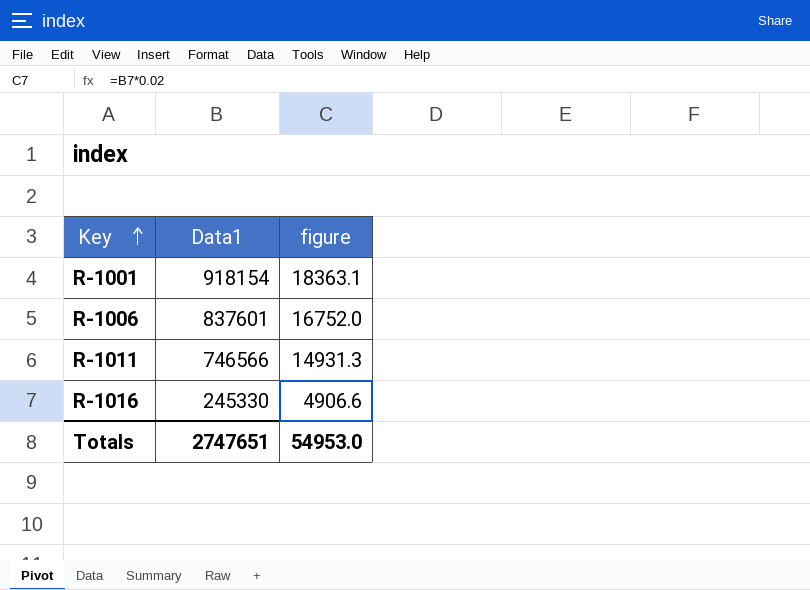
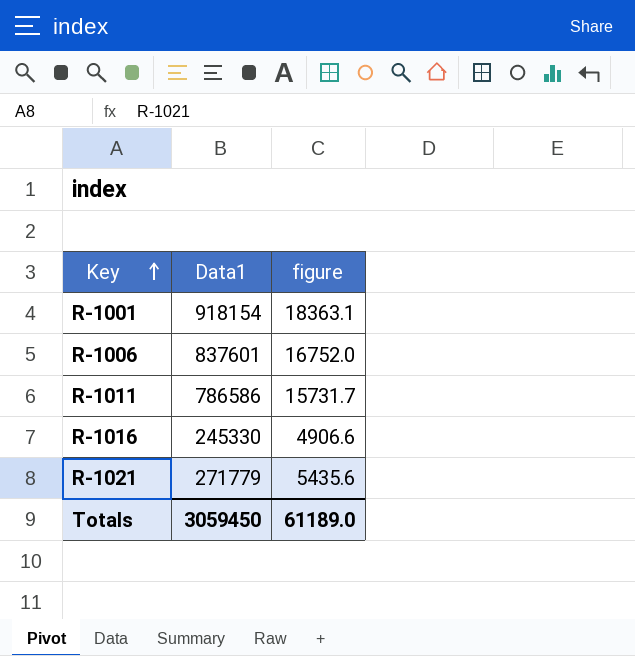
R-1011 | Data1: 746566 -> 786586
R-1011 | figure: 14931.3 -> 15731.7
row R-1021: none -> 271779 | 5435.6
Totals | Data1: 2747651 -> 3059450
Totals | figure: 54953.0 -> 61189.0

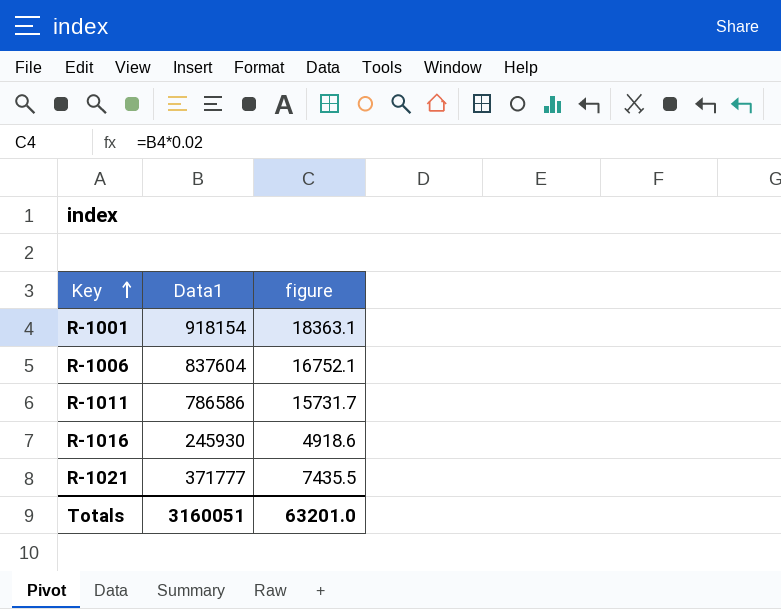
R-1006 | Data1: 837601 -> 837604
R-1006 | figure: 16752.0 -> 16752.1
R-1016 | Data1: 245330 -> 245930
R-1016 | figure: 4906.6 -> 4918.6
R-1021 | Data1: 271779 -> 371777
R-1021 | figure: 5435.6 -> 7435.5
Totals | Data1: 3059450 -> 3160051
Totals | figure: 61189.0 -> 63201.0

